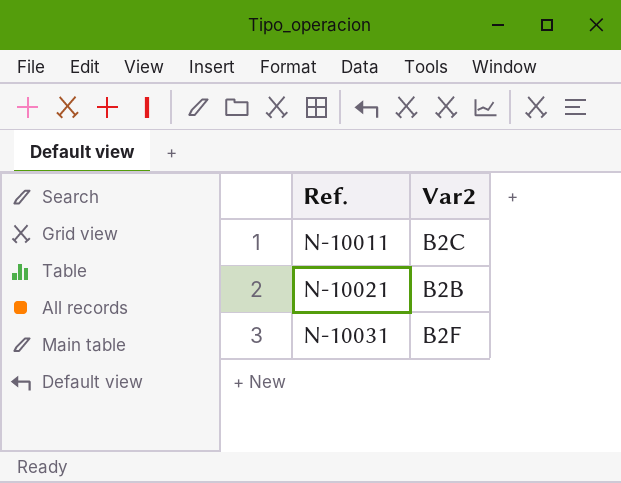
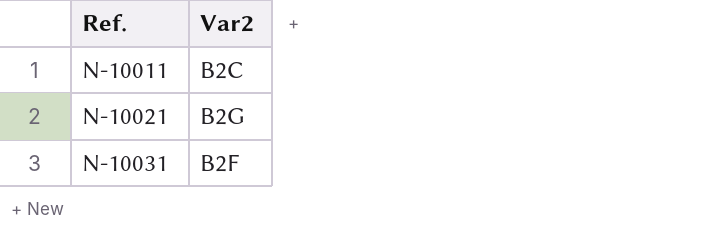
N-10021 | Var2: B2B -> B2G

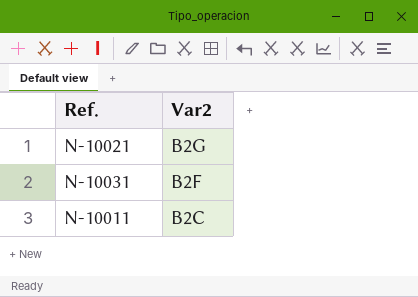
row order: Ref. ascending -> Var2 descending

